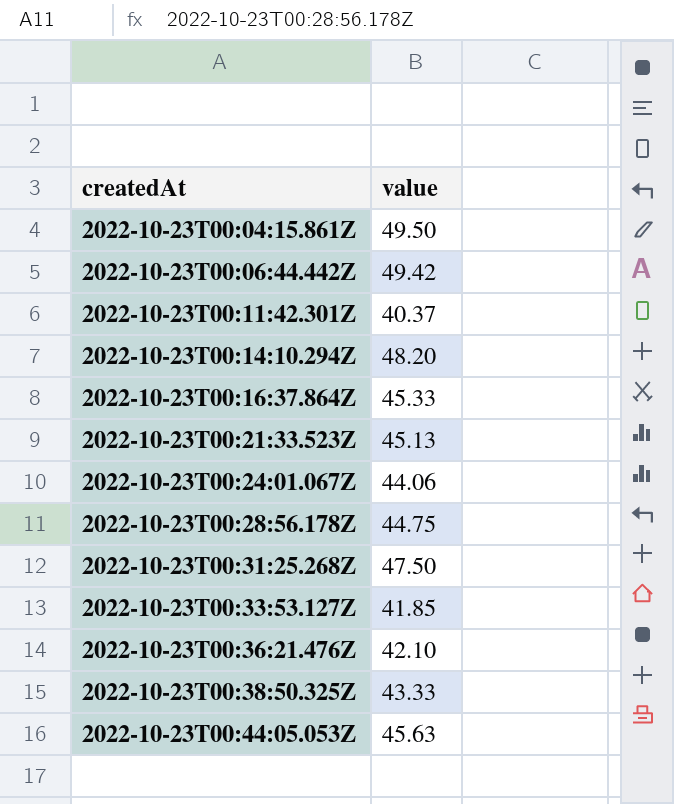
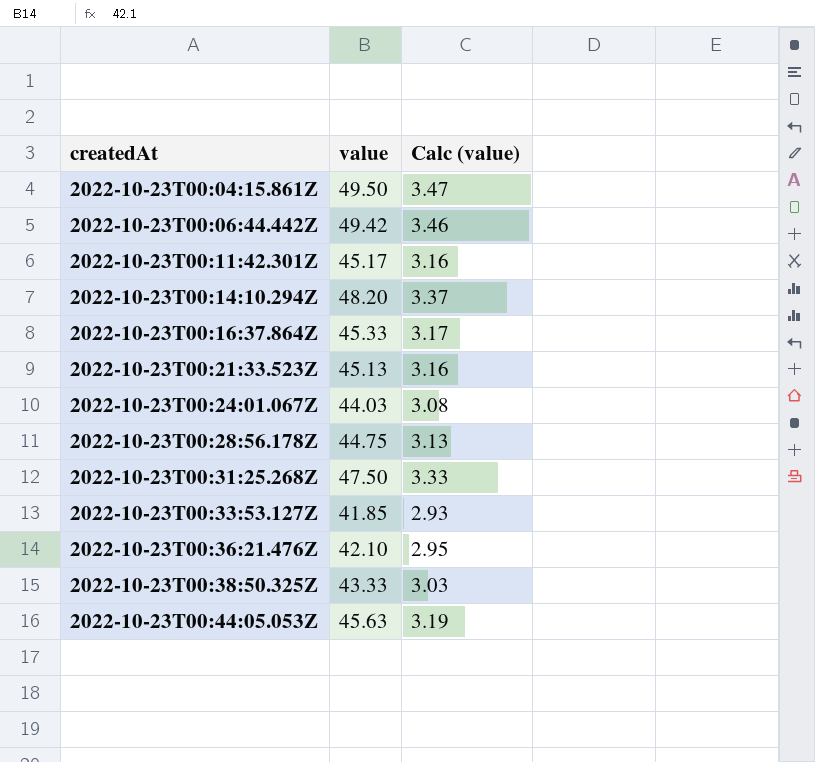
column Calc (value) | formula: none -> [value] * 0.07
2022-10-23T00:11:42.301Z | value: 40.37 -> 45.17
2022-10-23T00:24:01.067Z | value: 44.06 -> 44.03

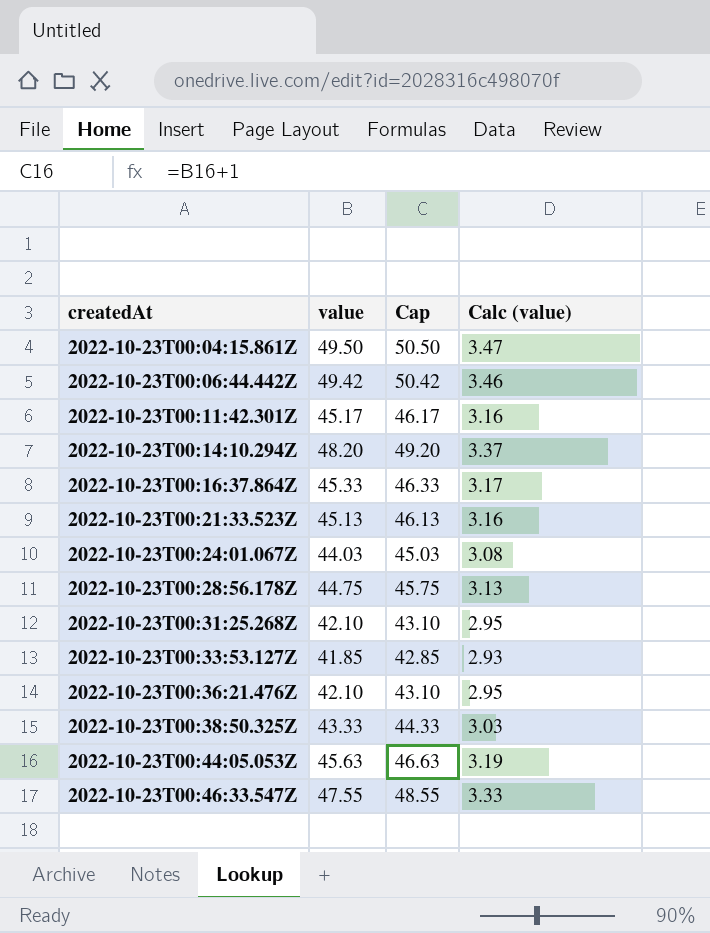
column Cap | formula: none -> [value] + 1
2022-10-23T00:31:25.268Z | value: 47.50 -> 42.10
2022-10-23T00:31:25.268Z | Calc (value): 3.33 -> 2.95
row 2022-10-23T00:46:33.547Z: none -> 47.55 | 48.55 | 3.33

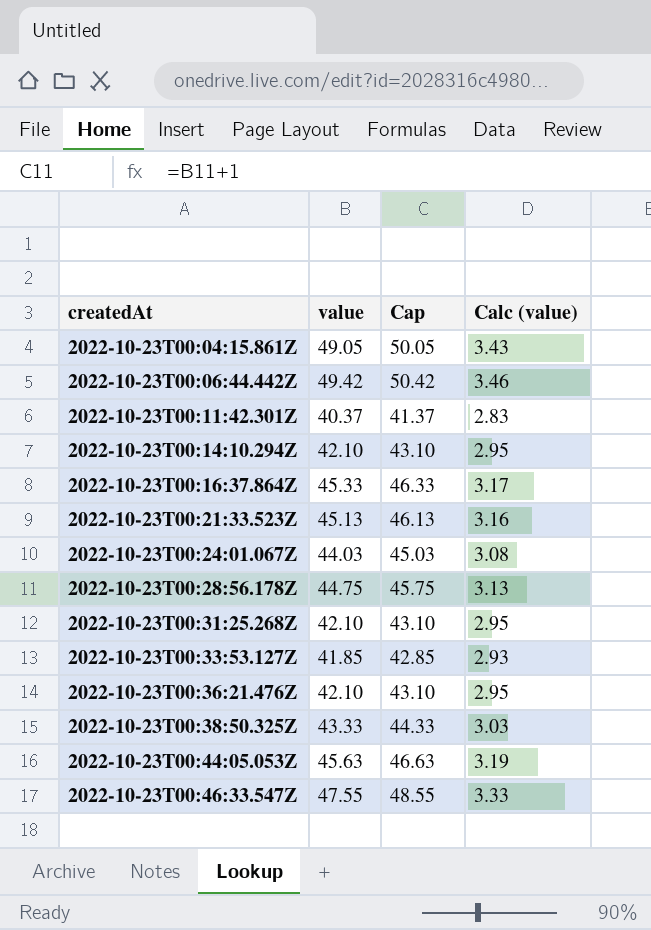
2022-10-23T00:04:15.861Z | value: 49.50 -> 49.05
2022-10-23T00:04:15.861Z | Cap: 50.50 -> 50.05
2022-10-23T00:04:15.861Z | Calc (value): 3.47 -> 3.43
2022-10-23T00:11:42.301Z | value: 45.17 -> 40.37
2022-10-23T00:11:42.301Z | Cap: 46.17 -> 41.37
2022-10-23T00:11:42.301Z | Calc (value): 3.16 -> 2.83
2022-10-23T00:14:10.294Z | value: 48.20 -> 42.10
2022-10-23T00:14:10.294Z | Cap: 49.20 -> 43.10
2022-10-23T00:14:10.294Z | Calc (value): 3.37 -> 2.95

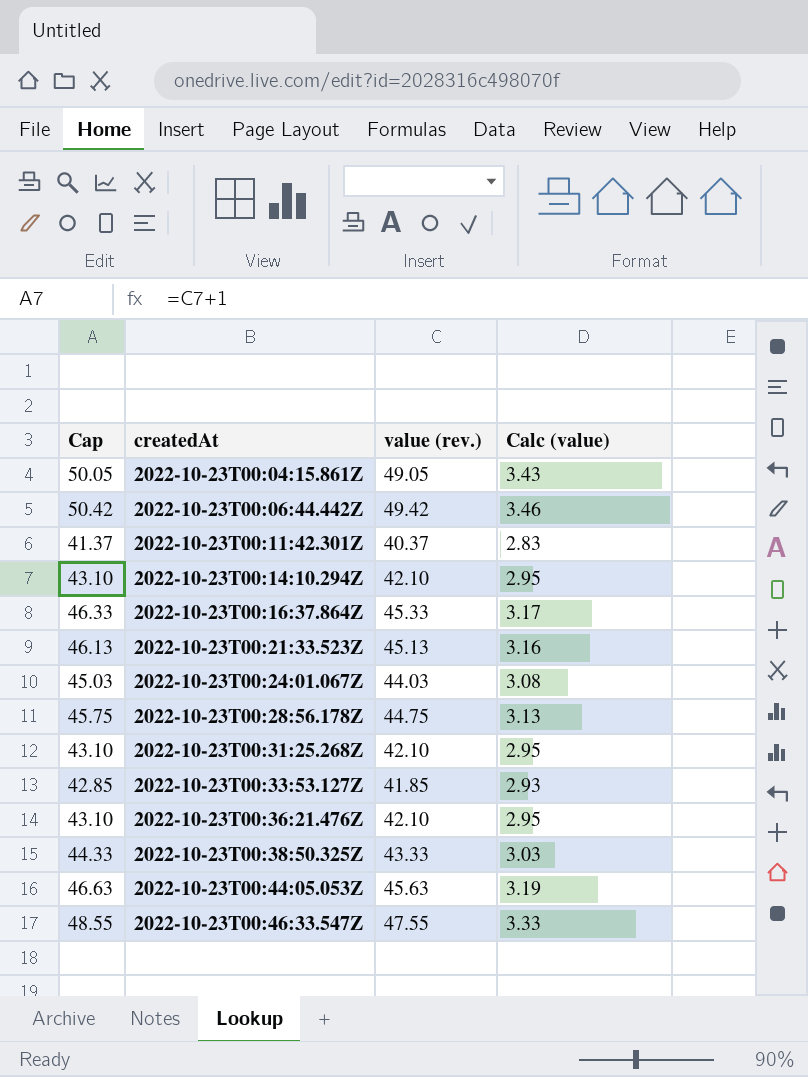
column Cap | position: 3 -> 1
column name: value -> value (rev.)

